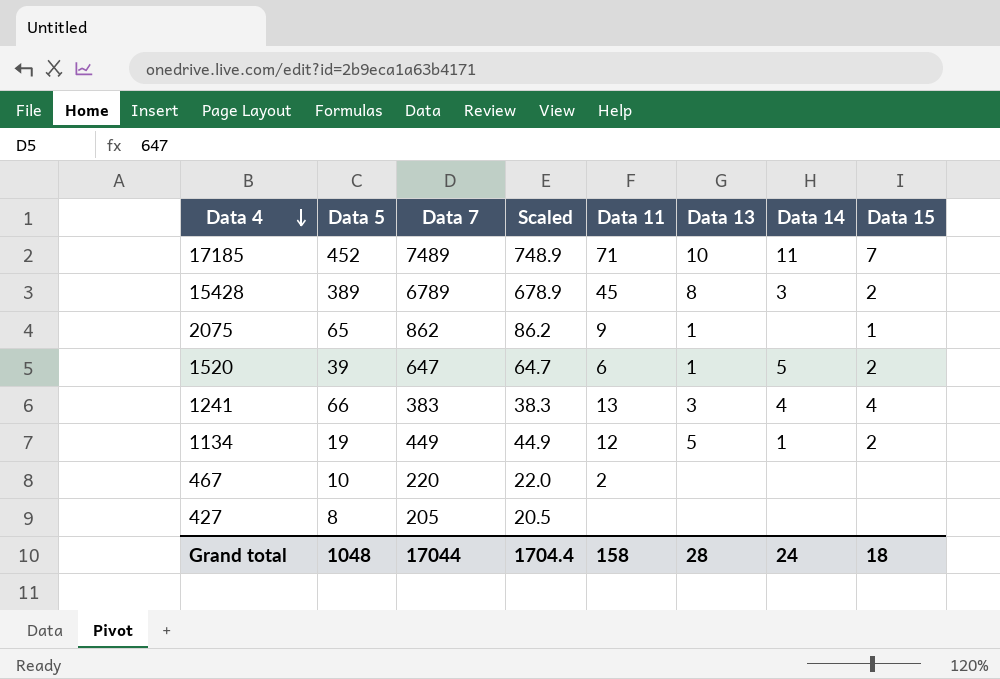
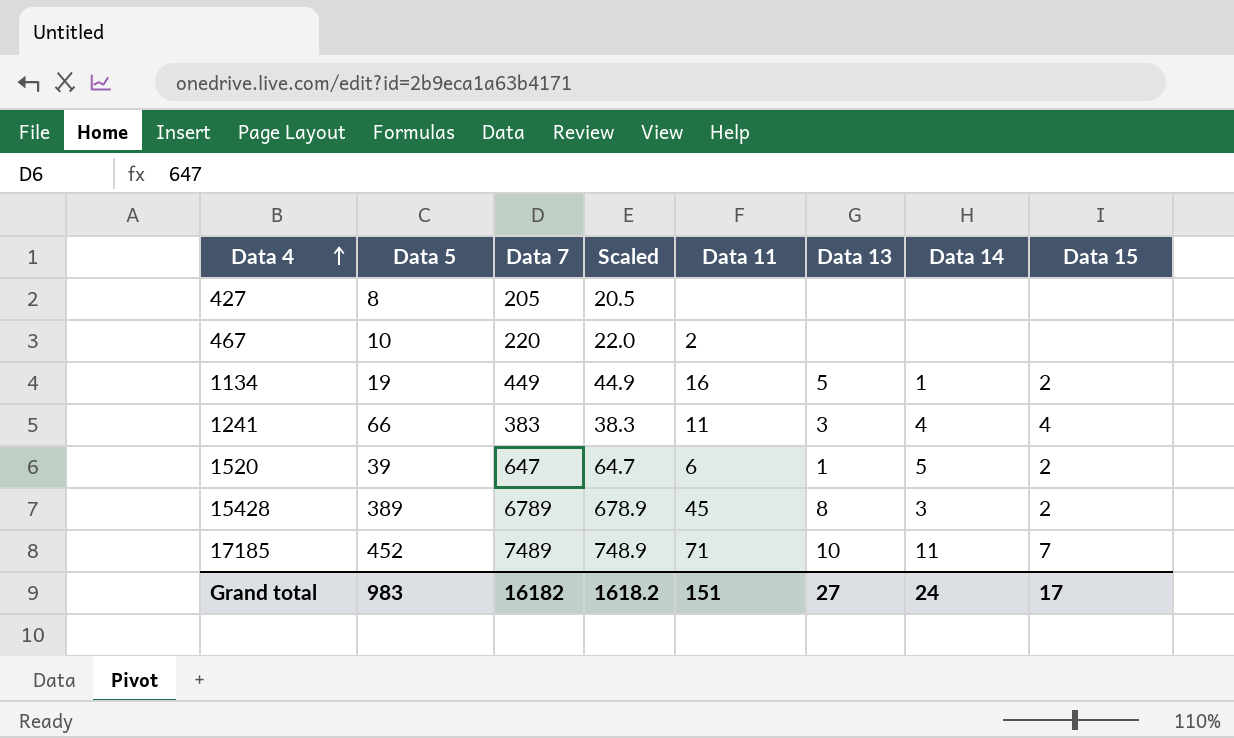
row order: Data 4 descending -> Data 4 ascending
row 2075: 65 | 862 | 86.2 | 9 | 1 | none | 1 -> none
1134 | Data 11: 12 -> 16
1241 | Data 11: 13 -> 11
Grand total | Data 5: 1048 -> 983
Grand total | Data 7: 17044 -> 16182
Grand total | Scaled: 1704.4 -> 1618.2
Grand total | Data 11: 158 -> 151
Grand total | Data 13: 28 -> 27
Grand total | Data 15: 18 -> 17

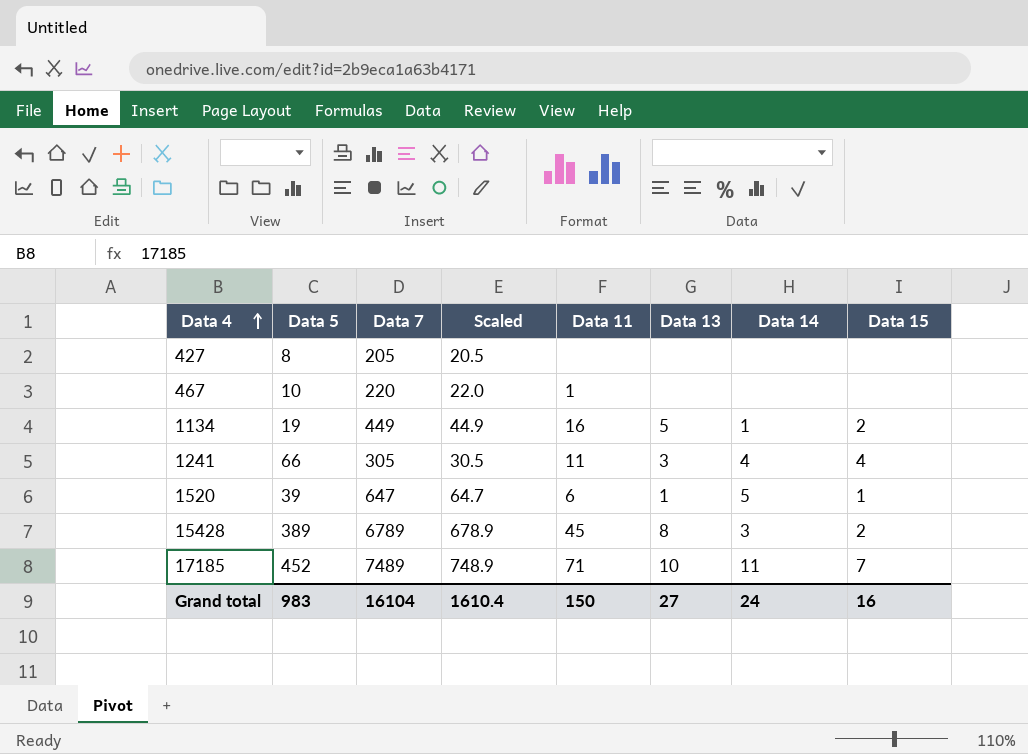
467 | Data 11: 2 -> 1
1241 | Data 7: 383 -> 305
1241 | Scaled: 38.3 -> 30.5
1520 | Data 15: 2 -> 1
Grand total | Data 7: 16182 -> 16104
Grand total | Scaled: 1618.2 -> 1610.4
Grand total | Data 11: 151 -> 150
Grand total | Data 15: 17 -> 16

